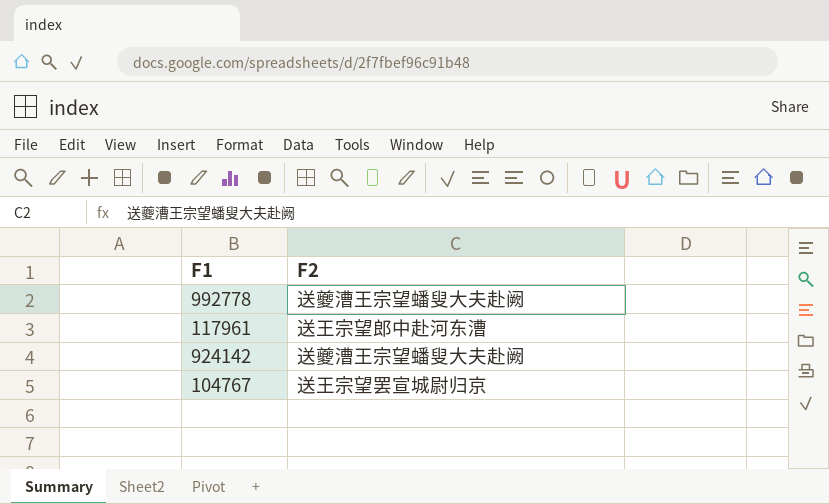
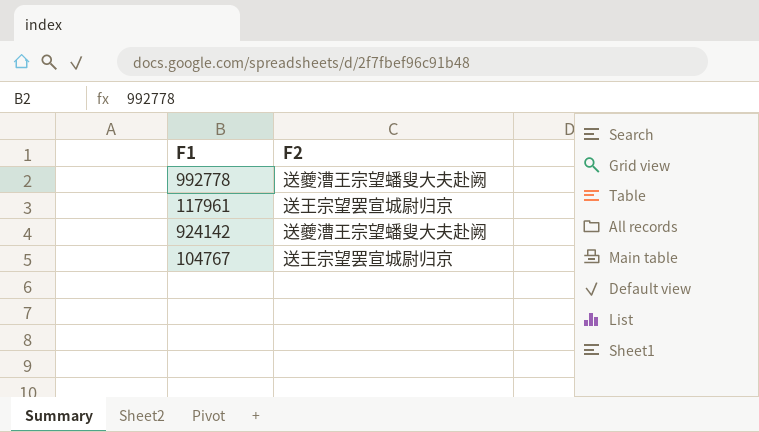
117961 | F2: 送王宗望郎中赴河东漕 -> 送王宗望罢宣城尉归京

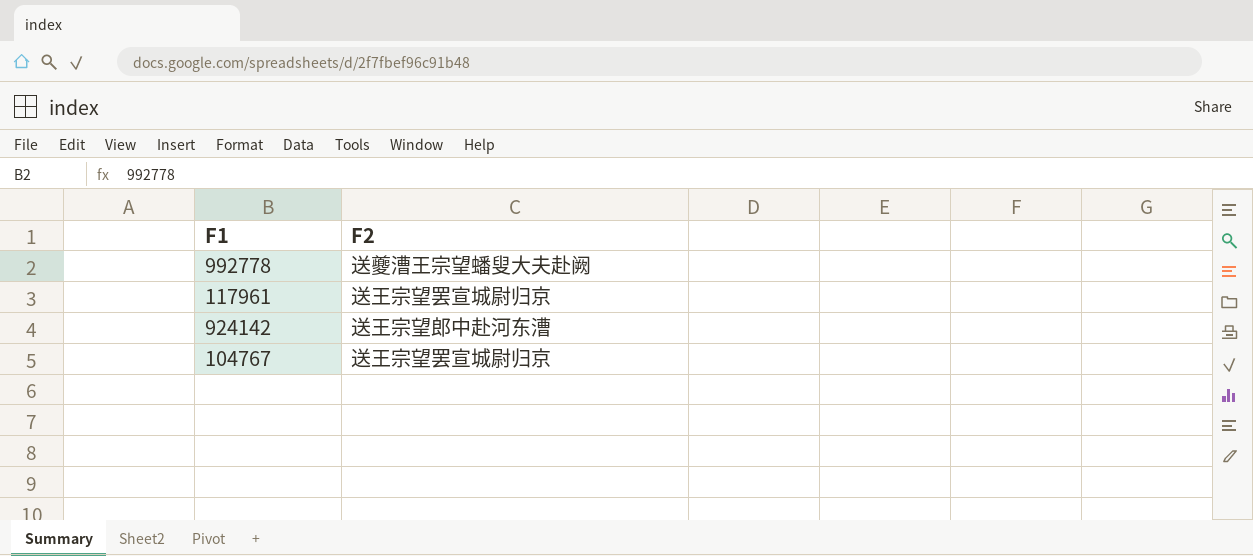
924142 | F2: 送夔漕王宗望蟠叟大夫赴阙 -> 送王宗望郎中赴河东漕

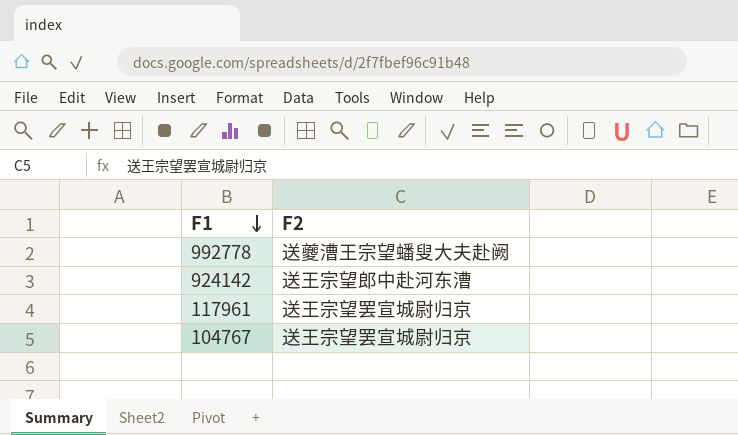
row order: none -> F1 descending

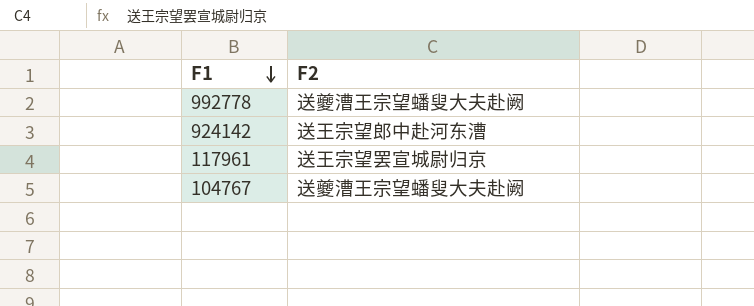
104767 | F2: 送王宗望罢宣城尉归京 -> 送夔漕王宗望蟠叟大夫赴阙

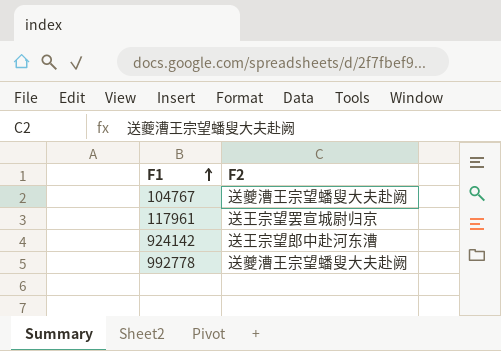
row order: F1 descending -> F1 ascending

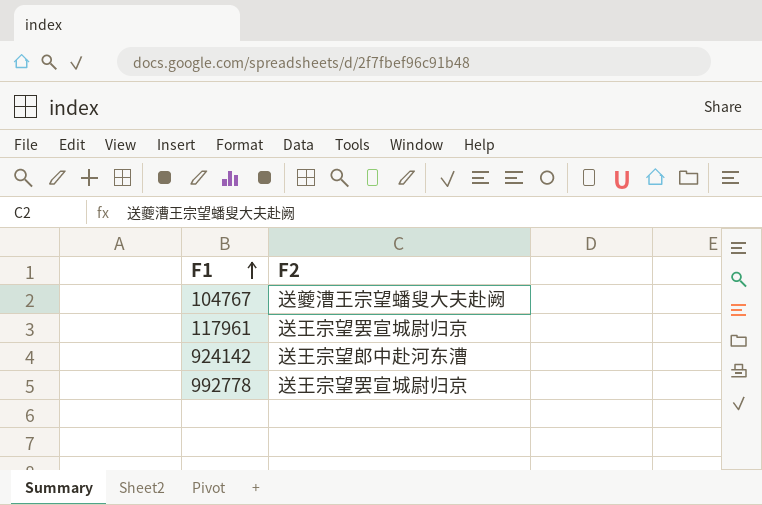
992778 | F2: 送夔漕王宗望蟠叟大夫赴阙 -> 送王宗望罢宣城尉归京

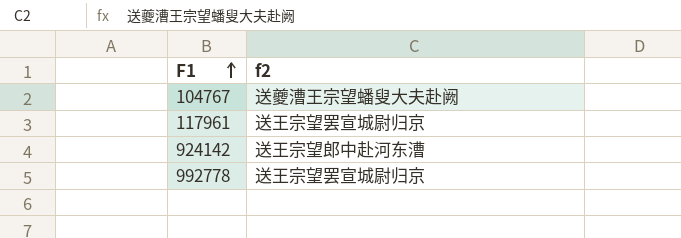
column name: F2 -> f2

